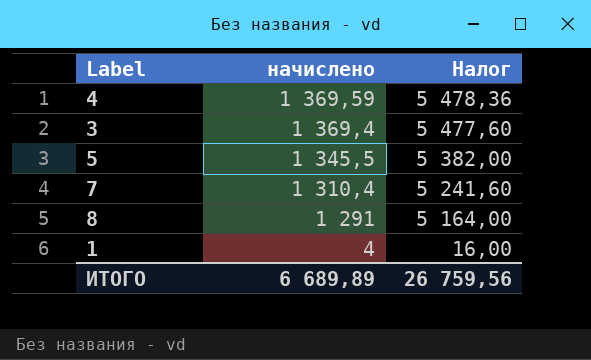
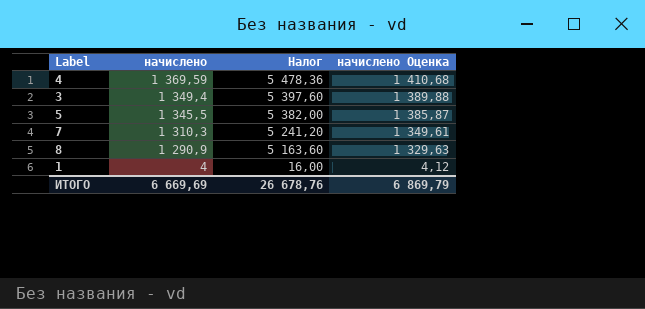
column начислено Оценка | formula: none -> [начислено] * 1,03
3 | начислено: 1 369,4 -> 1 349,4
3 | Налог: 5 477,60 -> 5 397,60
7 | начислено: 1 310,4 -> 1 310,3
7 | Налог: 5 241,60 -> 5 241,20
8 | начислено: 1 291 -> 1 290,9
8 | Налог: 5 164,00 -> 5 163,60
ИТОГО | начислено: 6 689,89 -> 6 669,69
ИТОГО | Налог: 26 759,56 -> 26 678,76

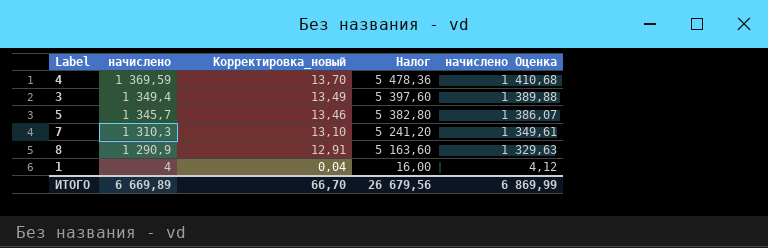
column Корректировка_новый | formula: none -> [начислено] * 0,01
5 | начислено: 1 345,5 -> 1 345,7
5 | Налог: 5 382,00 -> 5 382,80
5 | начислено Оценка: 1 385,87 -> 1 386,07
ИТОГО | начислено: 6 669,69 -> 6 669,89
ИТОГО | Налог: 26 678,76 -> 26 679,56
ИТОГО | начислено Оценка: 6 869,79 -> 6 869,99

